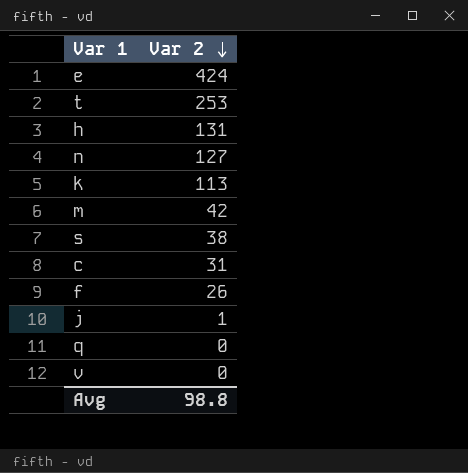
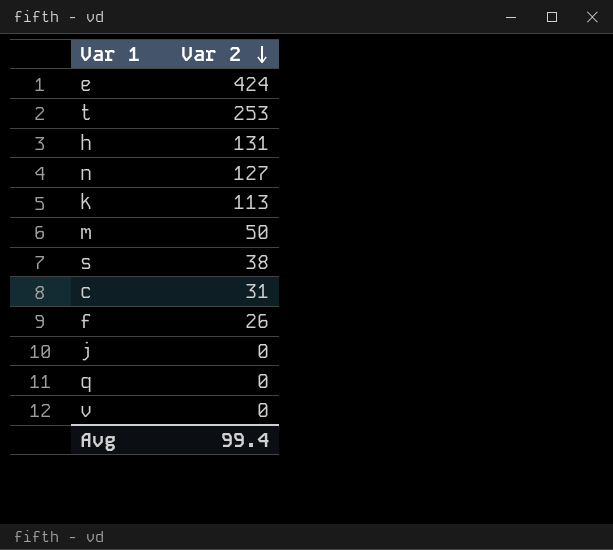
m | Var 2: 42 -> 50
j | Var 2: 1 -> 0
Avg | Var 2: 98.8 -> 99.4

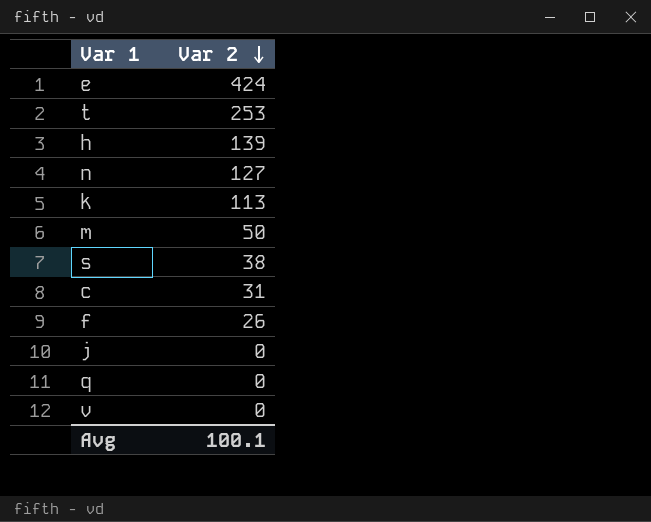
h | Var 2: 131 -> 139
Avg | Var 2: 99.4 -> 100.1

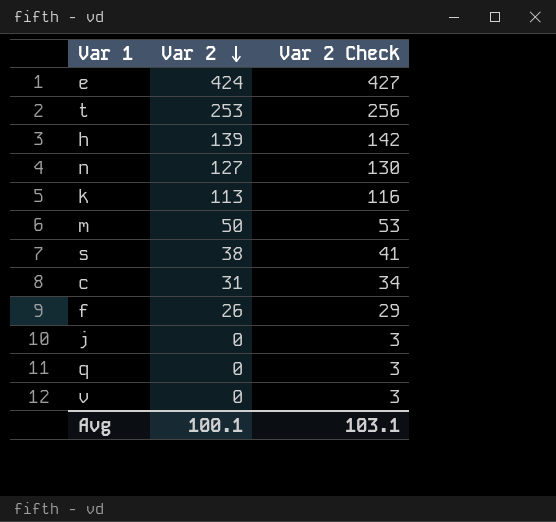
column Var 2 Check | formula: none -> [Var 2] + 3

